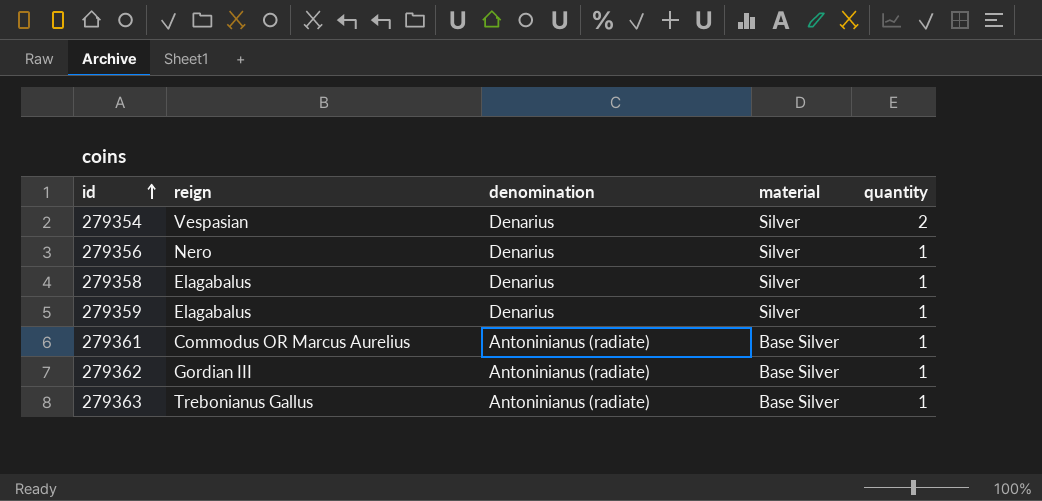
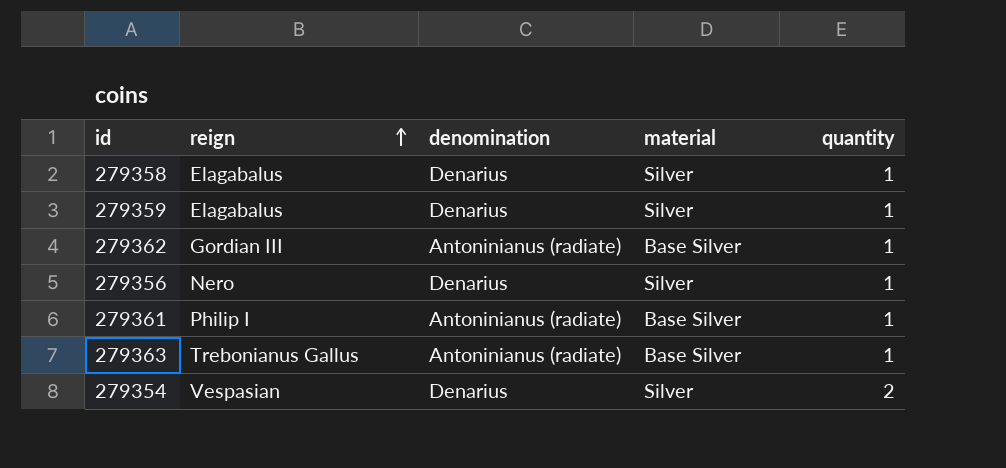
row order: id ascending -> reign ascending
279361 | reign: Commodus OR Marcus Aurelius -> Philip I

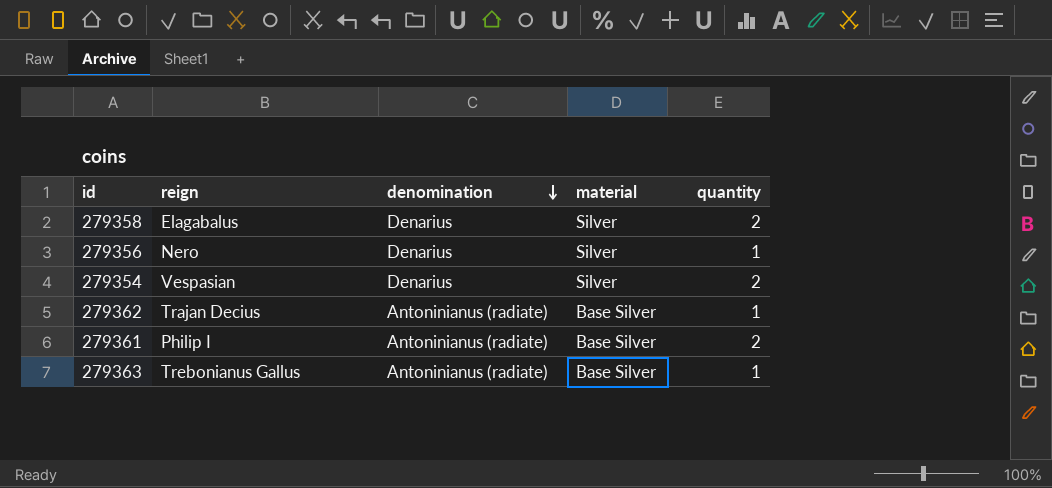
row order: reign ascending -> denomination descending
row 279359: Elagabalus | Denarius | Silver | 1 -> none
279358 | quantity: 1 -> 2
279362 | reign: Gordian III -> Trajan Decius
279361 | quantity: 1 -> 2

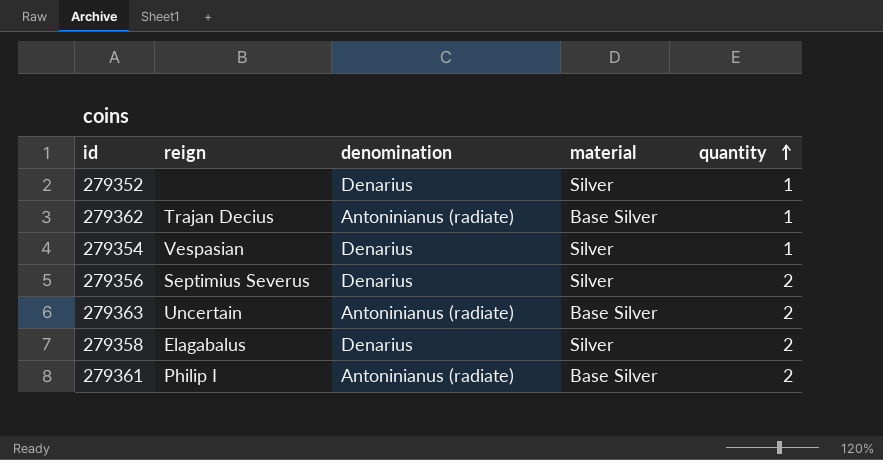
row order: denomination descending -> quantity ascending
row 279352: none -> none | Denarius | Silver | 1
279354 | quantity: 2 -> 1
279356 | reign: Nero -> Septimius Severus
279356 | quantity: 1 -> 2
279363 | reign: Trebonianus Gallus -> Uncertain
279363 | quantity: 1 -> 2

